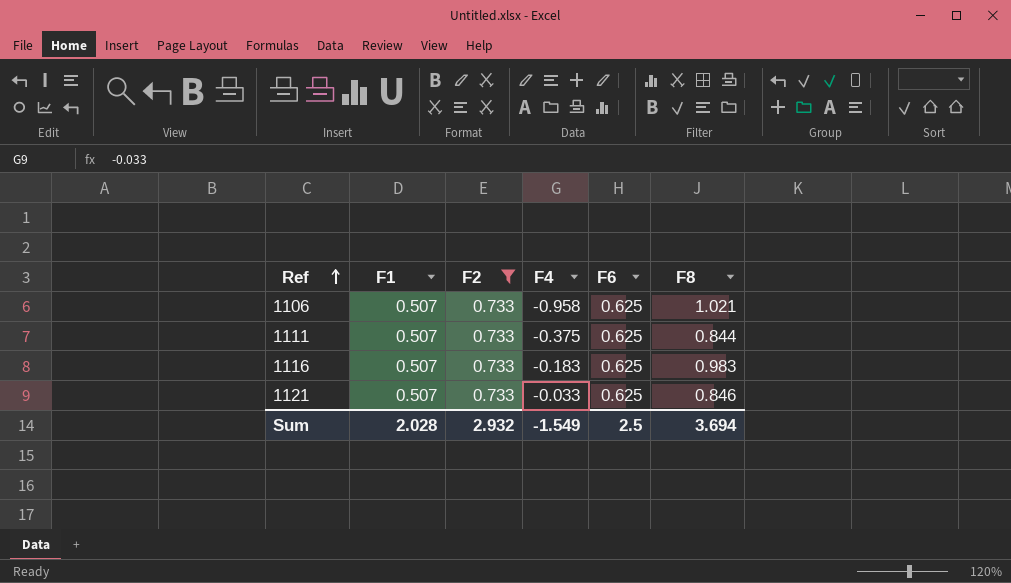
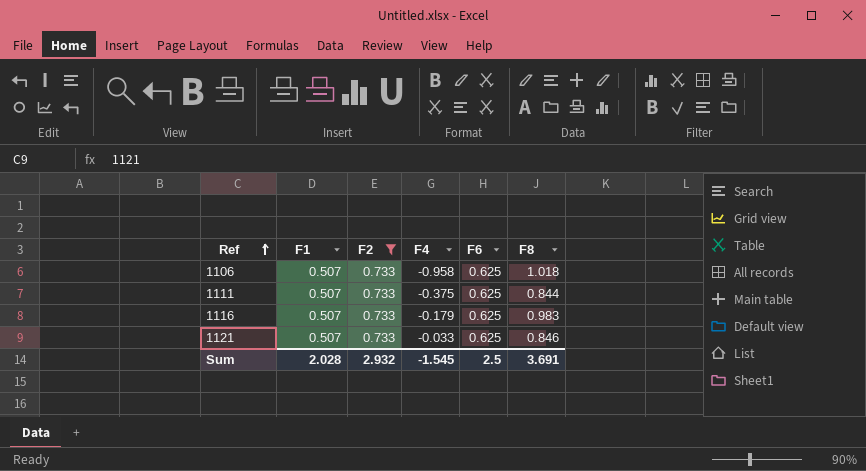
1106 | F8: 1.021 -> 1.018
1116 | F4: -0.183 -> -0.179
Sum | F4: -1.549 -> -1.545
Sum | F8: 3.694 -> 3.691

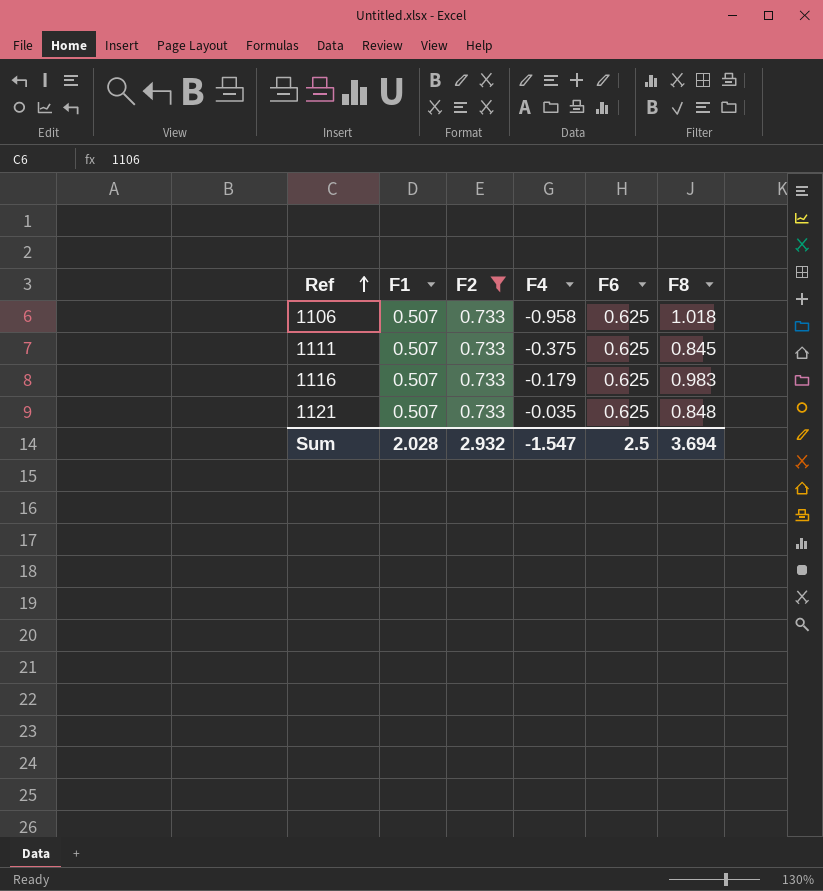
1111 | F8: 0.844 -> 0.845
1121 | F4: -0.033 -> -0.035
1121 | F8: 0.846 -> 0.848
Sum | F4: -1.545 -> -1.547
Sum | F8: 3.691 -> 3.694

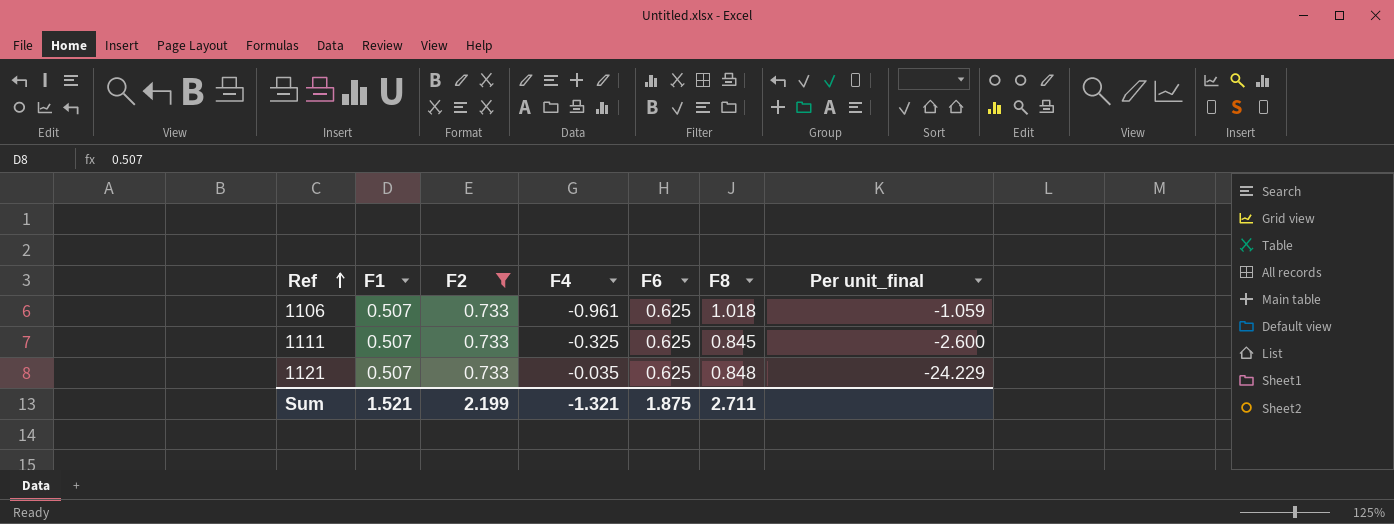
column Per unit_final | formula: none -> [F8] / [F4]
row 1116: 0.507 | 0.733 | -0.179 | 0.625 | 0.983 -> none
1106 | F4: -0.958 -> -0.961
1111 | F4: -0.375 -> -0.325
Sum | F1: 2.028 -> 1.521
Sum | F2: 2.932 -> 2.199
Sum | F4: -1.547 -> -1.321
Sum | F6: 2.5 -> 1.875
Sum | F8: 3.694 -> 2.711

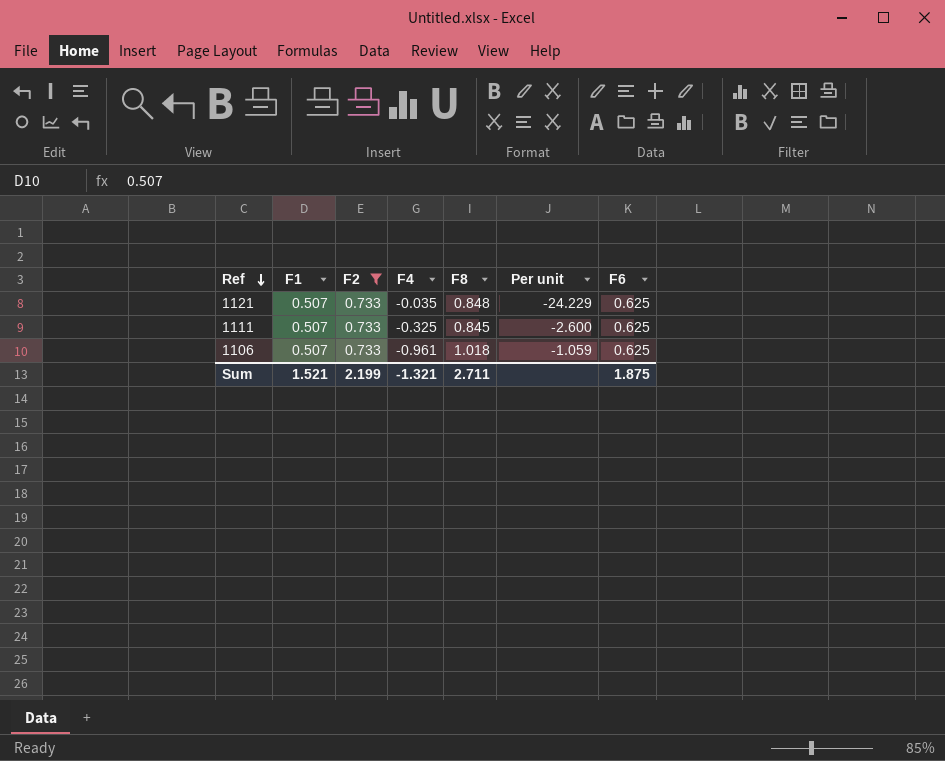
row order: Ref ascending -> Ref descending
column name: Per unit_final -> Per unit
column F6 | position: 5 -> 7

